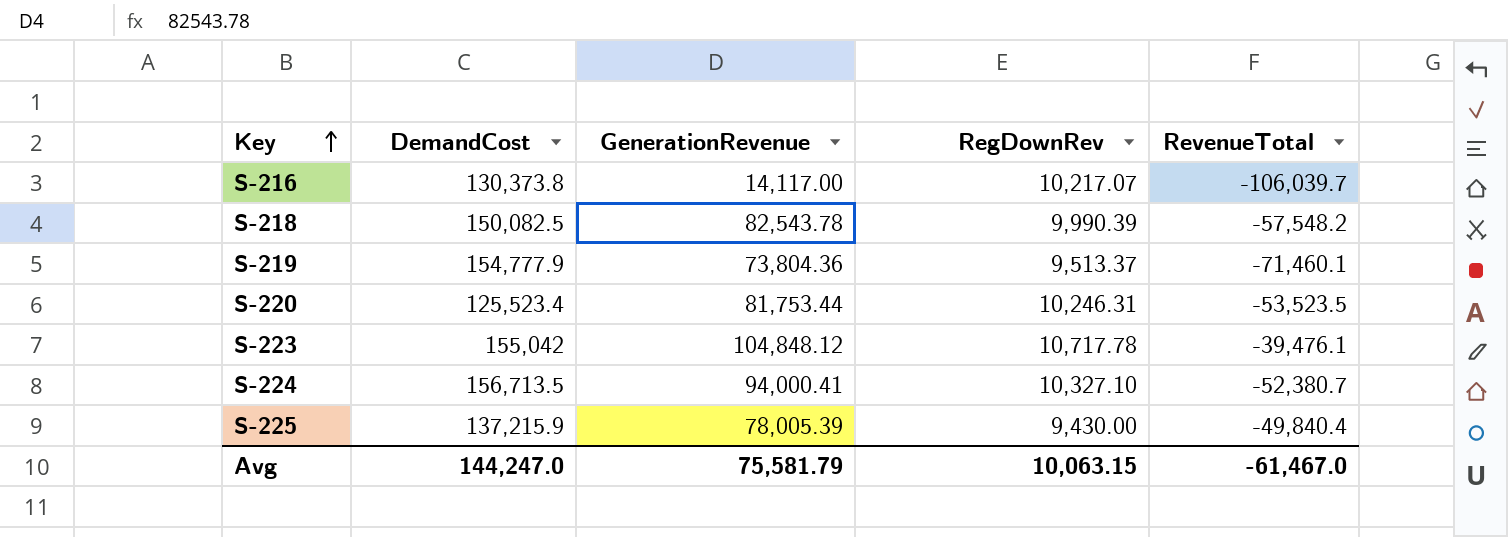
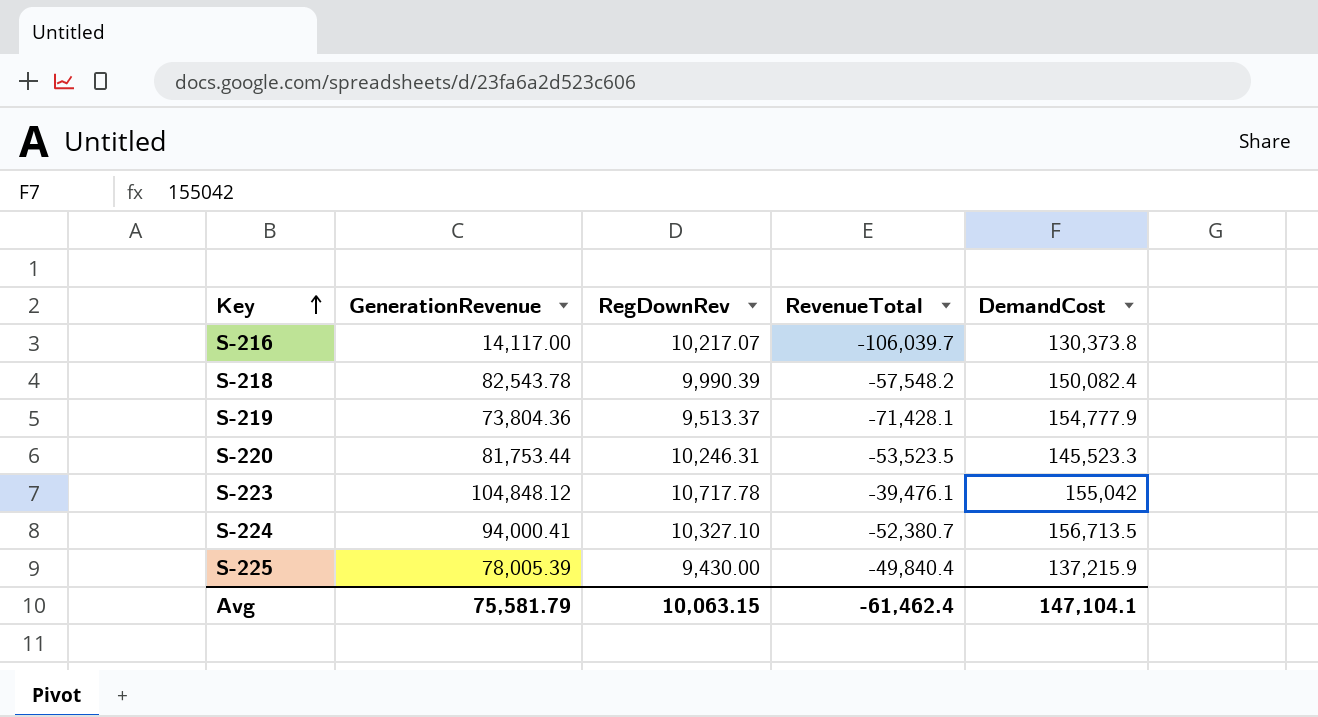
column DemandCost | position: 2 -> 5
S-218 | DemandCost: 150,082.5 -> 150,082.4
S-219 | RevenueTotal: -71,460.1 -> -71,428.1
S-220 | DemandCost: 125,523.4 -> 145,523.3
Avg | RevenueTotal: -61,467.0 -> -61,462.4
Avg | DemandCost: 144,247.0 -> 147,104.1

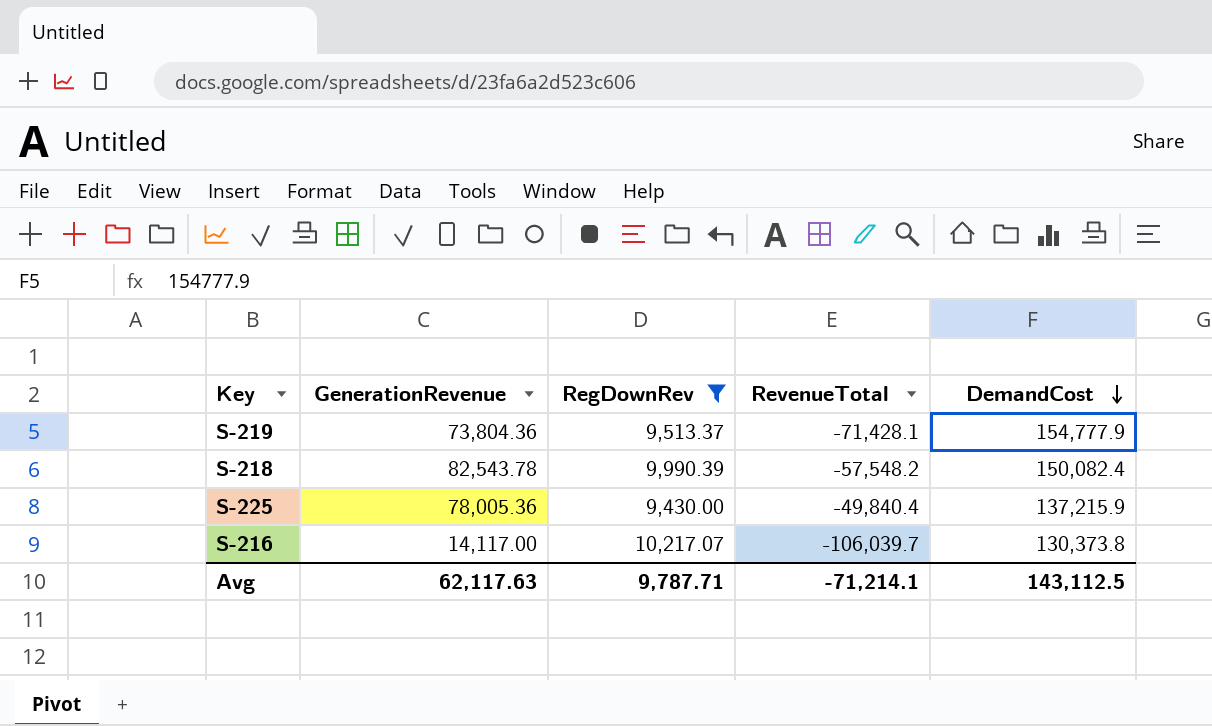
filter: none -> RegDownRev <= 10,217.07
row order: Key ascending -> DemandCost descending
S-225 | GenerationRevenue: 78,005.39 -> 78,005.36
Avg | GenerationRevenue: 75,581.79 -> 62,117.63
Avg | RegDownRev: 10,063.15 -> 9,787.71
Avg | RevenueTotal: -61,462.4 -> -71,214.1
Avg | DemandCost: 147,104.1 -> 143,112.5

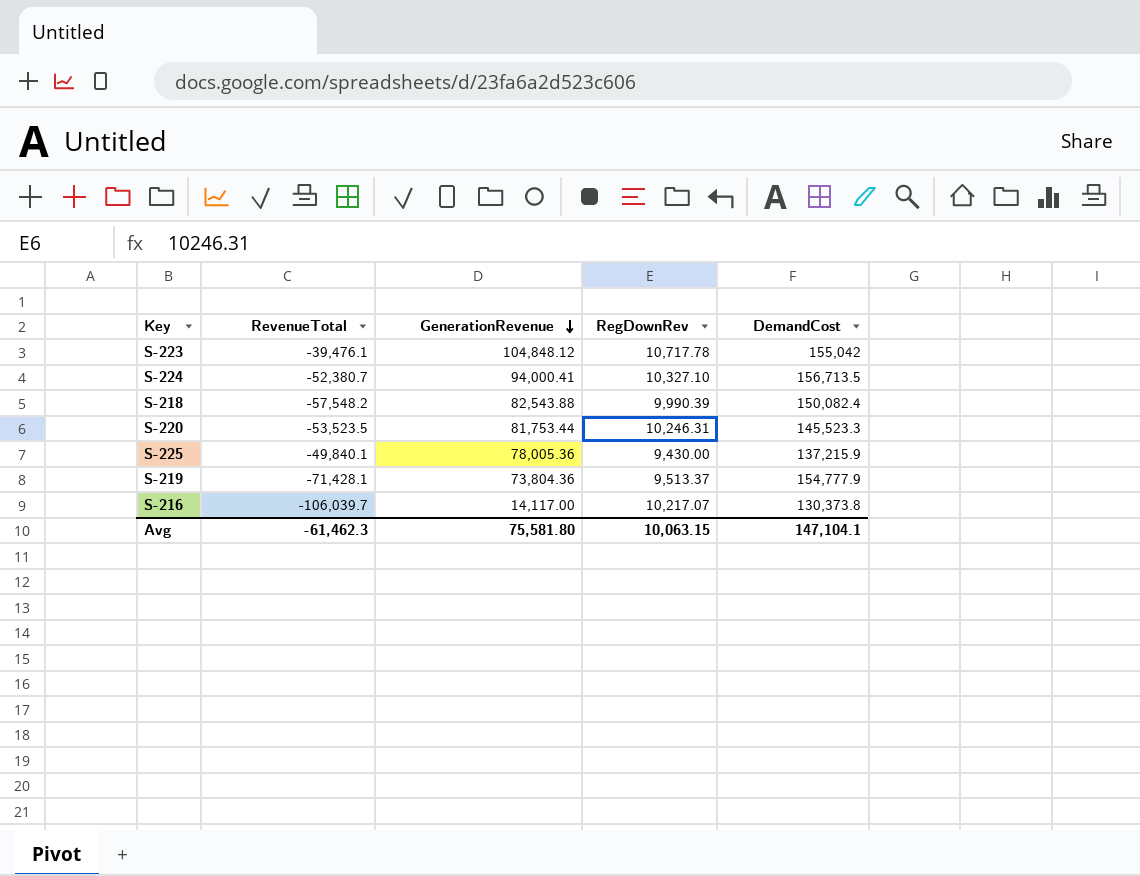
filter: RegDownRev <= 10,217.07 -> none
row order: DemandCost descending -> GenerationRevenue descending
column RevenueTotal | position: 4 -> 2
S-218 | GenerationRevenue: 82,543.78 -> 82,543.88
S-225 | RevenueTotal: -49,840.4 -> -49,840.1
Avg | RevenueTotal: -71,214.1 -> -61,462.3
Avg | GenerationRevenue: 62,117.63 -> 75,581.80
Avg | RegDownRev: 9,787.71 -> 10,063.15
Avg | DemandCost: 143,112.5 -> 147,104.1

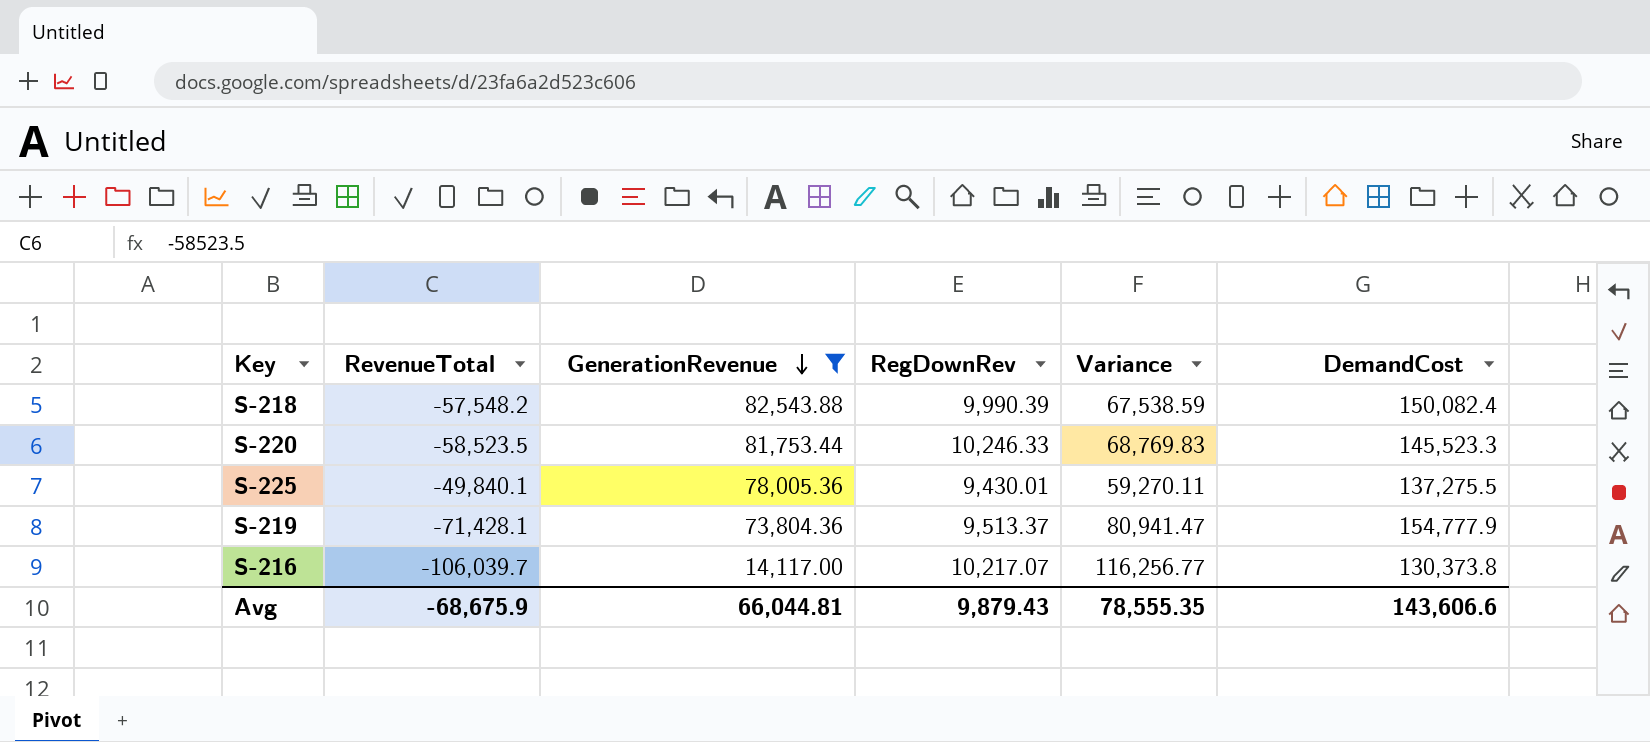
filter: none -> GenerationRevenue <= 82,543.88
column Variance | formula: none -> [RegDownRev] - [RevenueTotal]
S-220 | RevenueTotal: -53,523.5 -> -58,523.5
S-220 | RegDownRev: 10,246.31 -> 10,246.33
S-225 | RegDownRev: 9,430.00 -> 9,430.01
S-225 | DemandCost: 137,215.9 -> 137,275.5
Avg | RevenueTotal: -61,462.3 -> -68,675.9
Avg | GenerationRevenue: 75,581.80 -> 66,044.81
Avg | RegDownRev: 10,063.15 -> 9,879.43
Avg | DemandCost: 147,104.1 -> 143,606.6

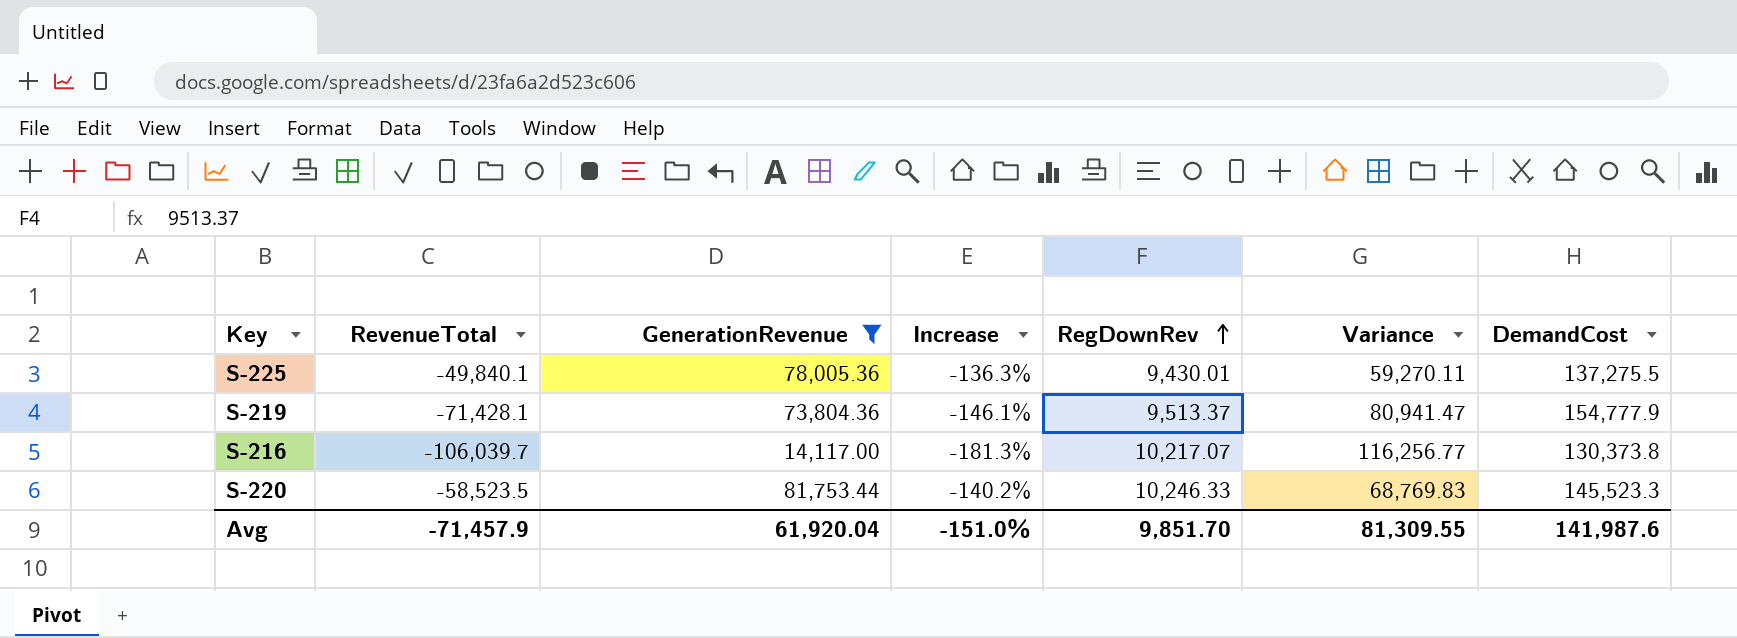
row order: GenerationRevenue descending -> RegDownRev ascending
column Increase | formula: none -> ([RevenueTotal] - [DemandCost]) / [DemandCost]
row S-218: -57,548.2 | 82,543.88 | 9,990.39 | 67,538.59 | 150,082.4 -> none
Avg | RevenueTotal: -68,675.9 -> -71,457.9
Avg | GenerationRevenue: 66,044.81 -> 61,920.04
Avg | RegDownRev: 9,879.43 -> 9,851.70
Avg | Variance: 78,555.35 -> 81,309.55
Avg | DemandCost: 143,606.6 -> 141,987.6

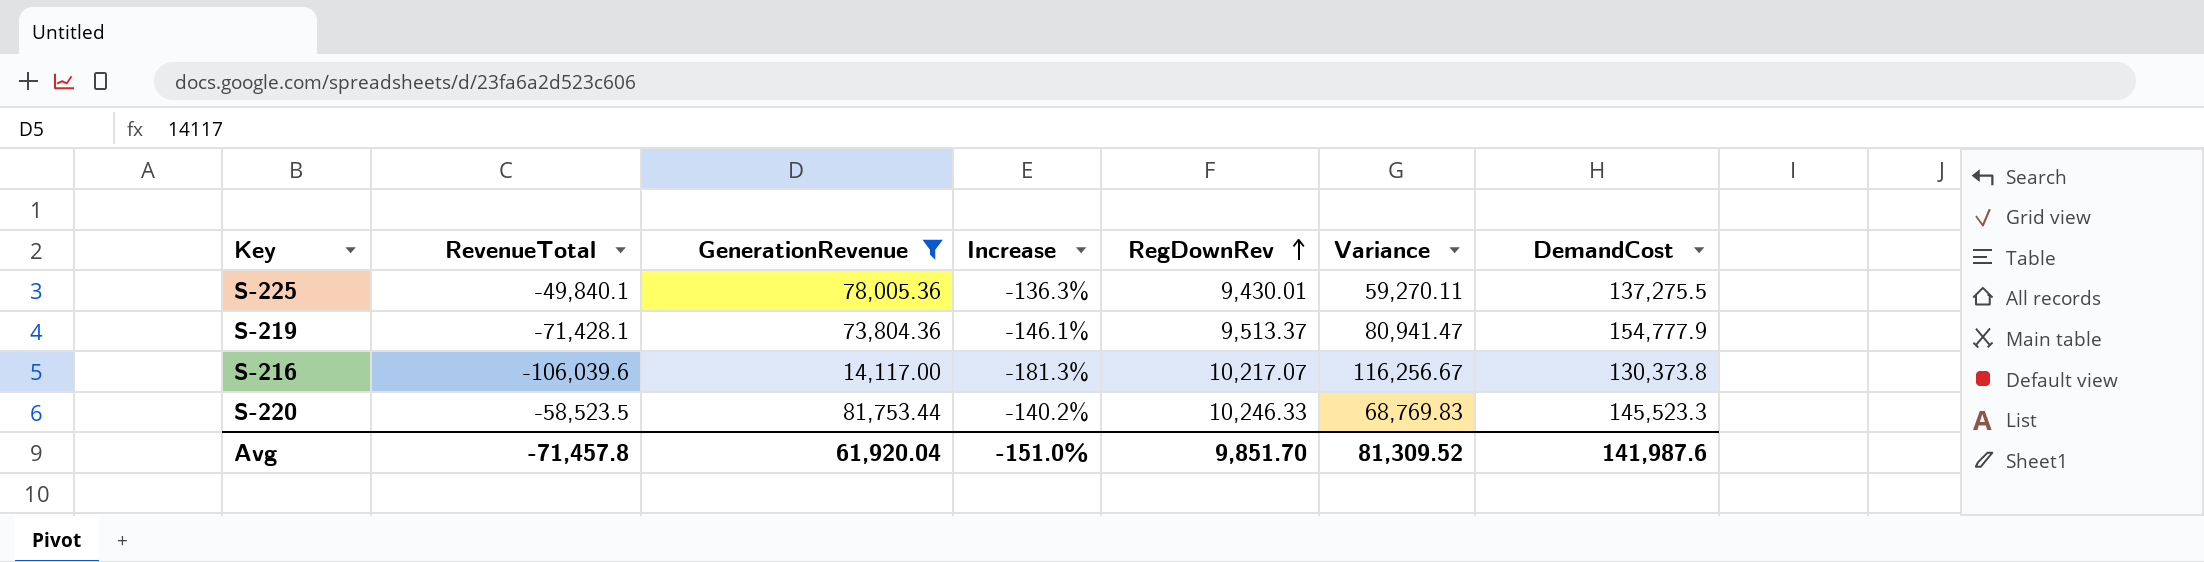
S-216 | RevenueTotal: -106,039.7 -> -106,039.6
S-216 | Variance: 116,256.77 -> 116,256.67
Avg | RevenueTotal: -71,457.9 -> -71,457.8
Avg | Variance: 81,309.55 -> 81,309.52

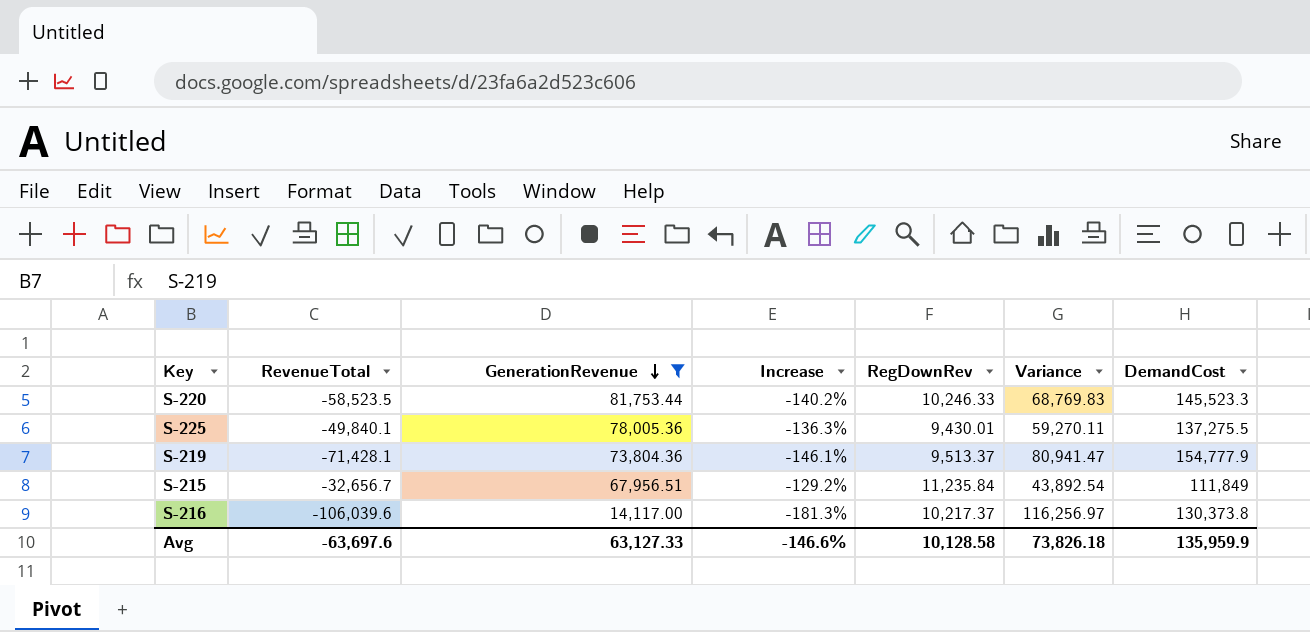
row order: RegDownRev ascending -> GenerationRevenue descending
row S-215: none -> -32,656.7 | 67,956.51 | -129.2% | 11,235.84 | 43,892.54 | 111,849
S-216 | RegDownRev: 10,217.07 -> 10,217.37
S-216 | Variance: 116,256.67 -> 116,256.97
Avg | RevenueTotal: -71,457.8 -> -63,697.6
Avg | GenerationRevenue: 61,920.04 -> 63,127.33
Avg | Increase: -151.0% -> -146.6%
Avg | RegDownRev: 9,851.70 -> 10,128.58
Avg | Variance: 81,309.52 -> 73,826.18
Avg | DemandCost: 141,987.6 -> 135,959.9

